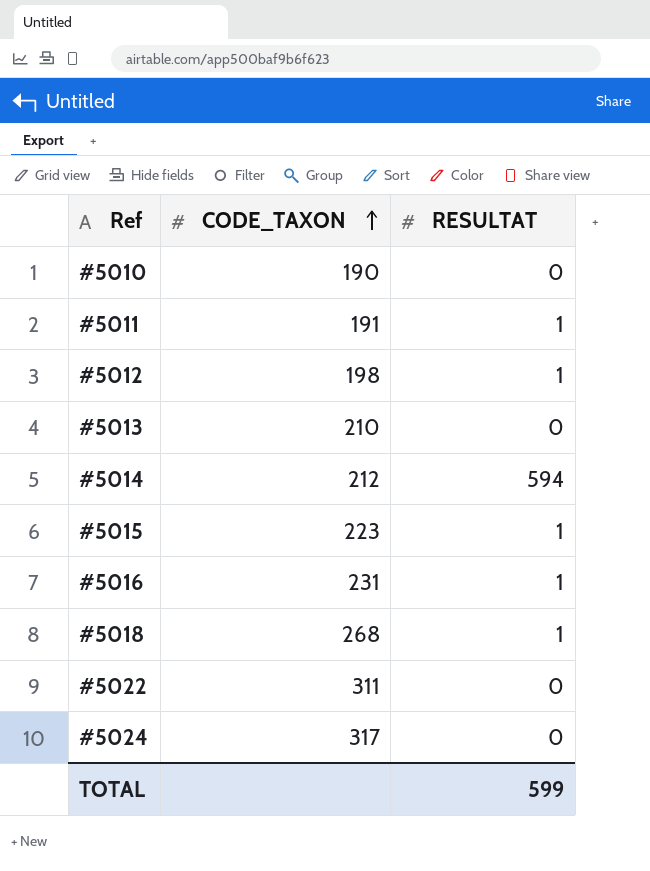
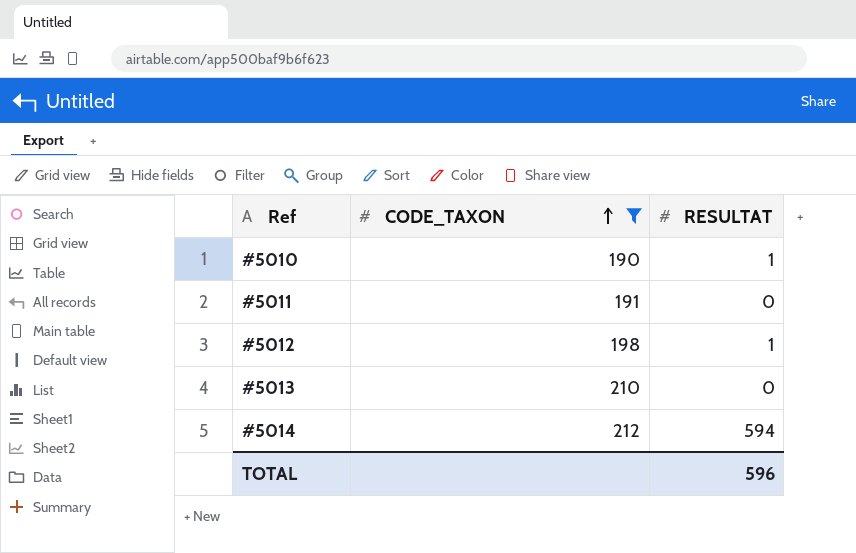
filter: none -> CODE_TAXON <= 212
#5010 | RESULTAT: 0 -> 1
#5011 | RESULTAT: 1 -> 0
TOTAL | RESULTAT: 599 -> 596

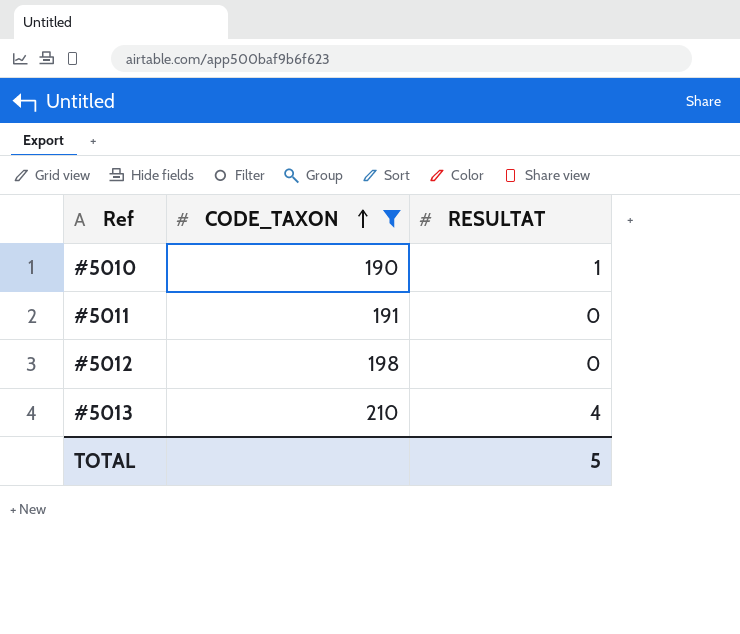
row #5014: 212 | 594 -> none
#5012 | RESULTAT: 1 -> 0
#5013 | RESULTAT: 0 -> 4
TOTAL | RESULTAT: 596 -> 5

